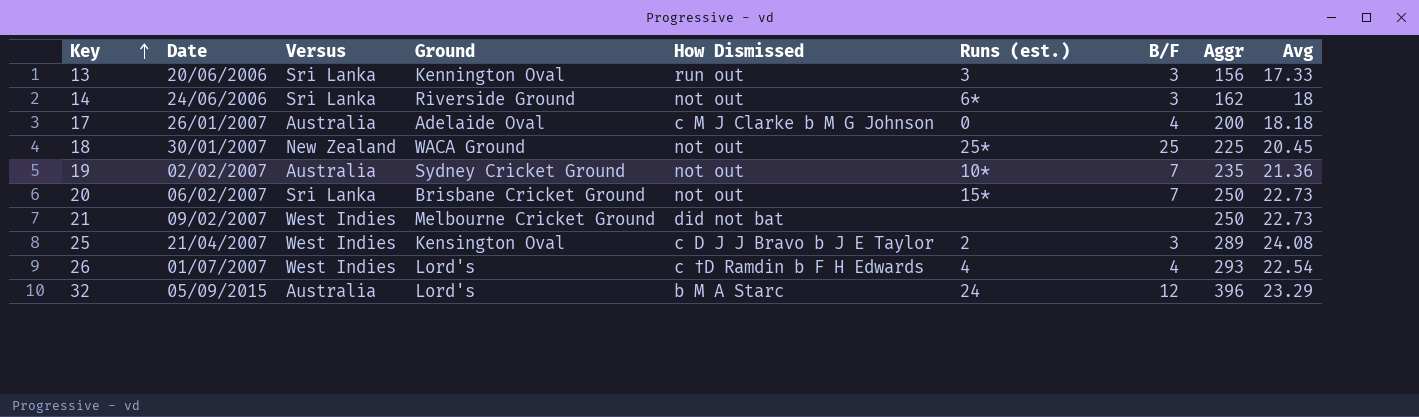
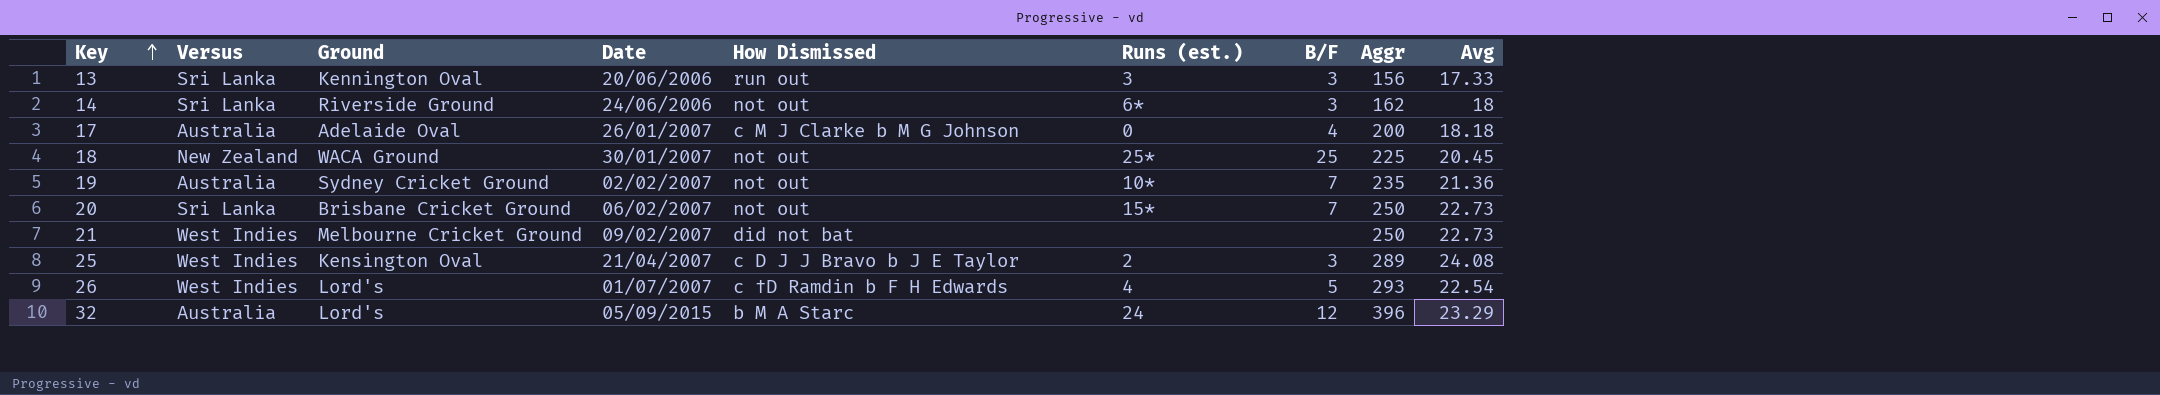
column Date | position: 2 -> 4
26 | B/F: 4 -> 5

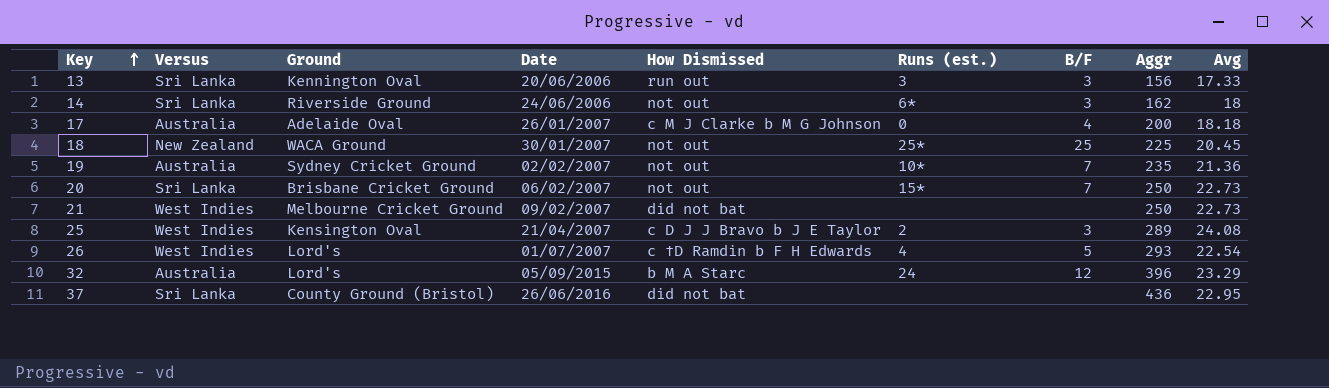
row 37: none -> Sri Lanka | County Ground (Bristol) | 26/06/2016 | did not bat | none | none | 436 | 22.95

